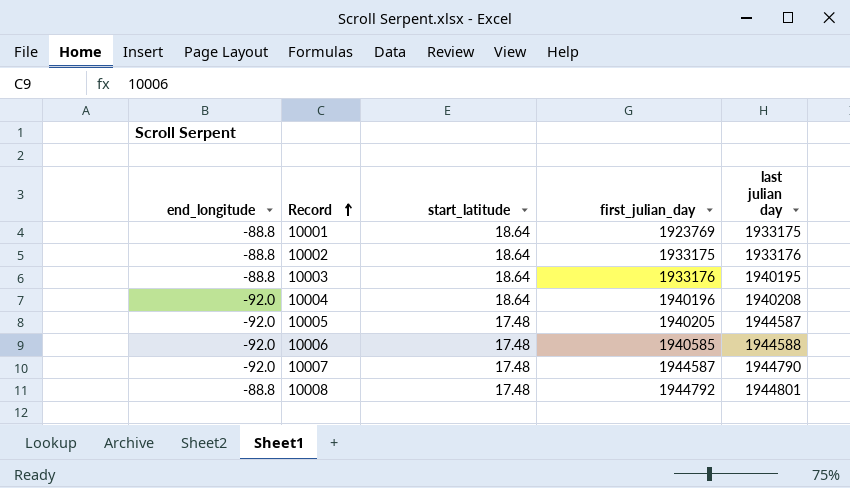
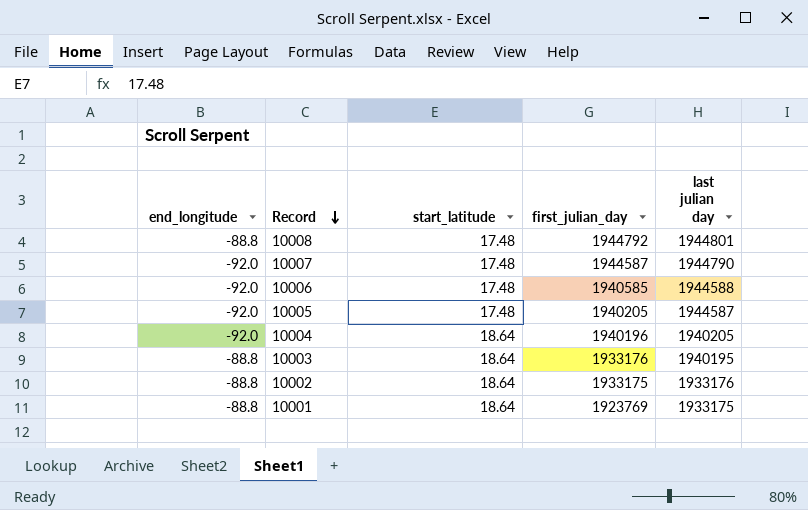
row order: Record ascending -> Record descending
10004 | last julian day: 1940208 -> 1940205

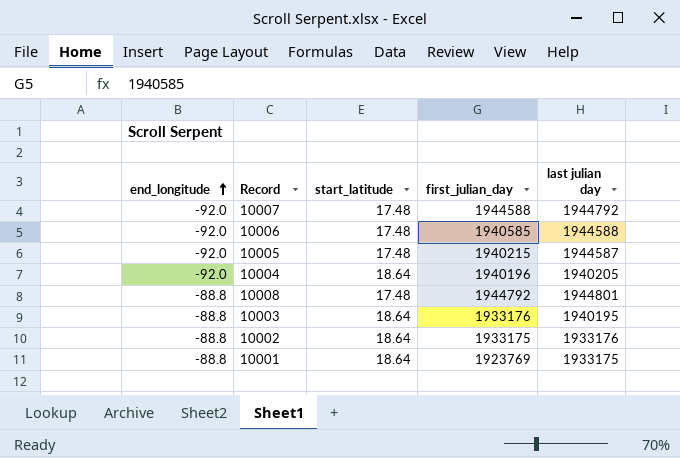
row order: Record descending -> end_longitude ascending
10007 | first_julian_day: 1944587 -> 1944588
10007 | last julian day: 1944790 -> 1944792
10005 | first_julian_day: 1940205 -> 1940215

